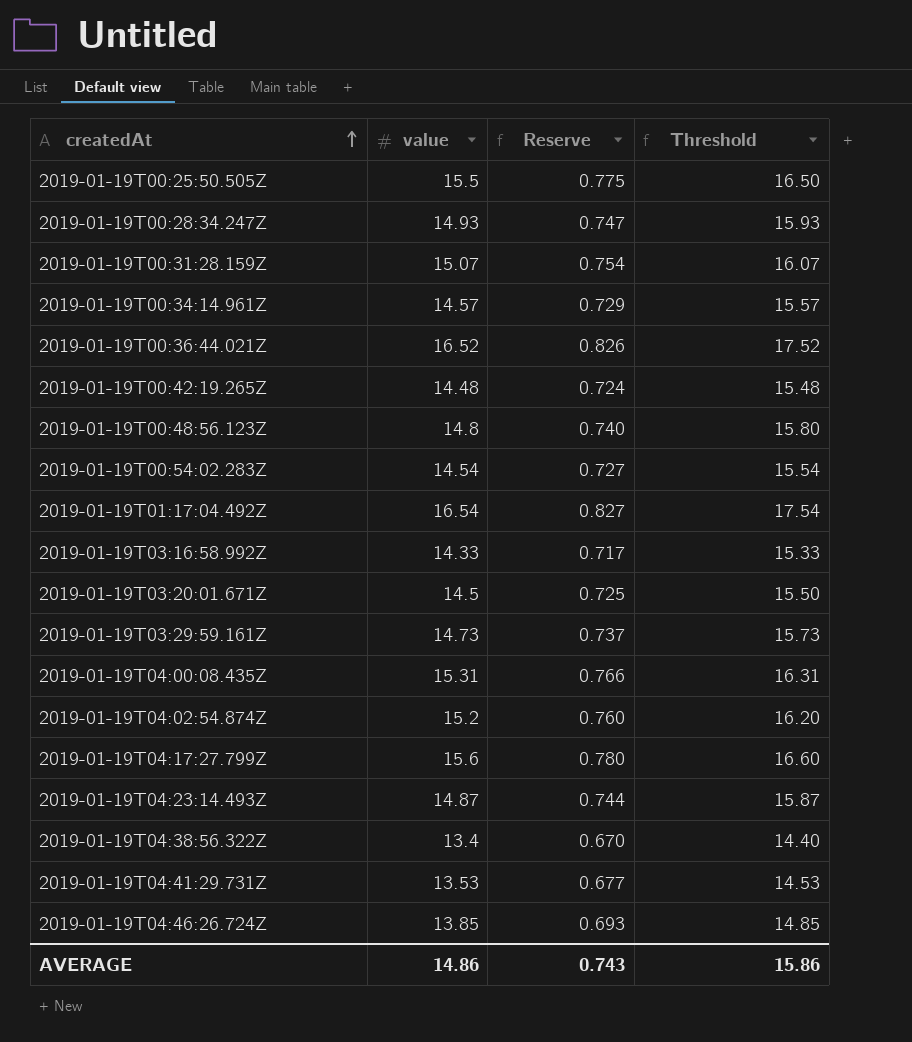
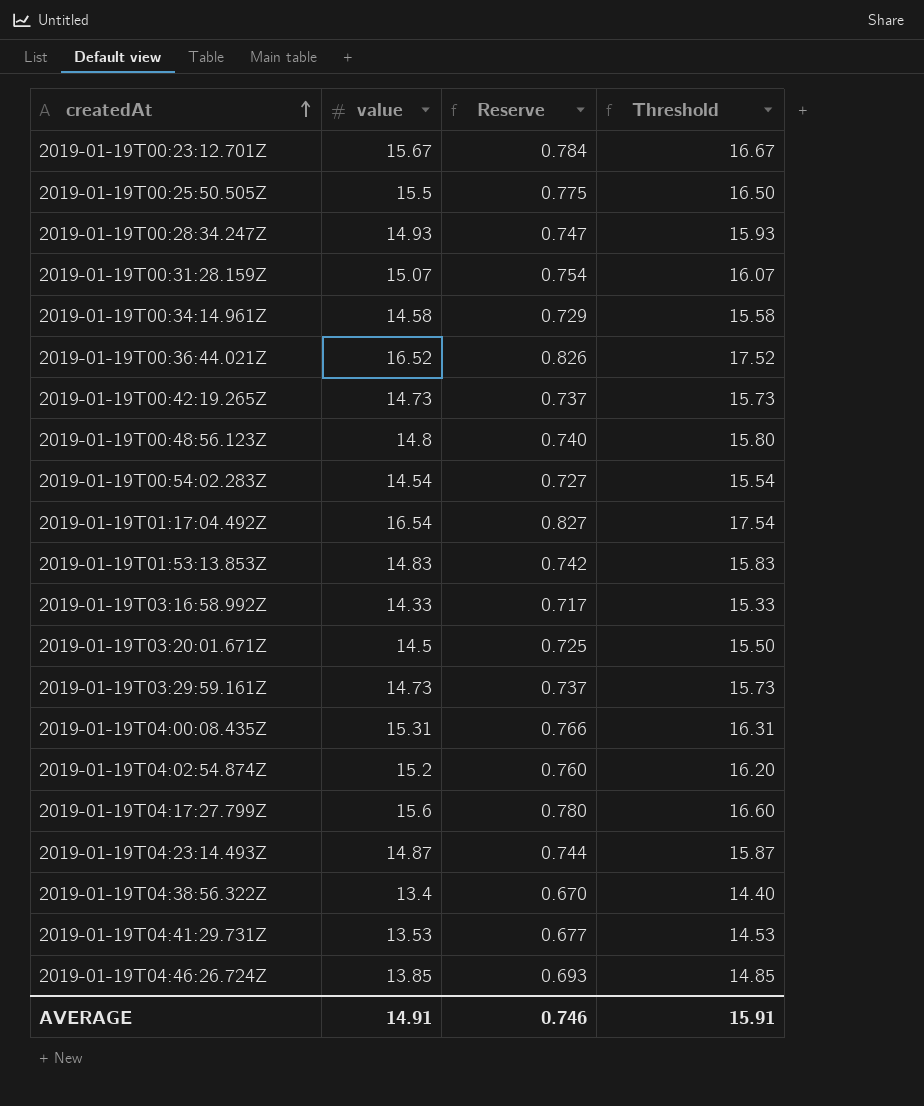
row 2019-01-19T00:23:12.701Z: none -> 15.67 | 0.784 | 16.67
2019-01-19T00:34:14.961Z | value: 14.57 -> 14.58
2019-01-19T00:34:14.961Z | Threshold: 15.57 -> 15.58
2019-01-19T00:42:19.265Z | value: 14.48 -> 14.73
2019-01-19T00:42:19.265Z | Reserve: 0.724 -> 0.737
2019-01-19T00:42:19.265Z | Threshold: 15.48 -> 15.73
row 2019-01-19T01:53:13.853Z: none -> 14.83 | 0.742 | 15.83
AVERAGE | value: 14.86 -> 14.91
AVERAGE | Reserve: 0.743 -> 0.746
AVERAGE | Threshold: 15.86 -> 15.91

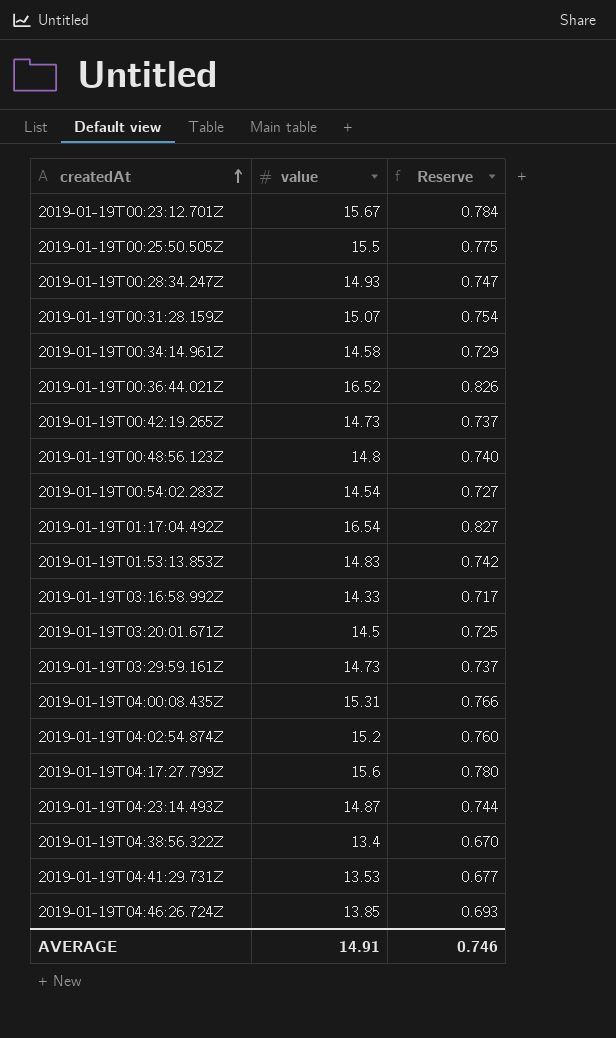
column Threshold | formula: [value] + 1 -> none

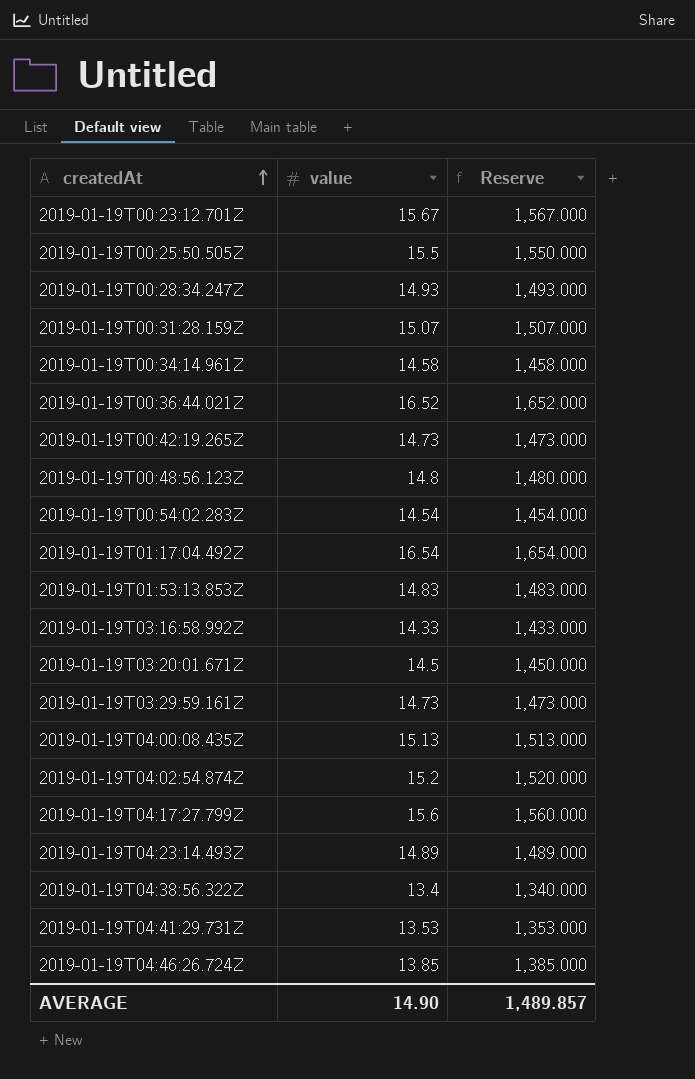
column Reserve | formula: [value] * 0.05 -> [value] * 100
2019-01-19T04:00:08.435Z | value: 15.31 -> 15.13
2019-01-19T04:23:14.493Z | value: 14.87 -> 14.89
AVERAGE | value: 14.91 -> 14.90
AVERAGE | Reserve: 0.746 -> 1,489.857

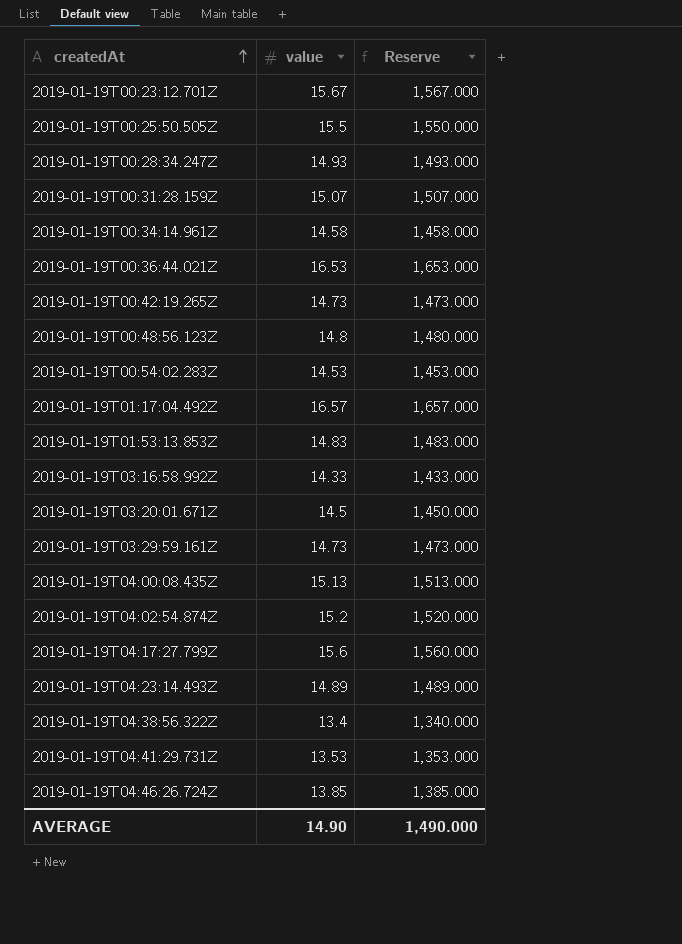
2019-01-19T00:36:44.021Z | value: 16.52 -> 16.53
2019-01-19T00:36:44.021Z | Reserve: 1,652.000 -> 1,653.000
2019-01-19T00:54:02.283Z | value: 14.54 -> 14.53
2019-01-19T00:54:02.283Z | Reserve: 1,454.000 -> 1,453.000
2019-01-19T01:17:04.492Z | value: 16.54 -> 16.57
2019-01-19T01:17:04.492Z | Reserve: 1,654.000 -> 1,657.000
AVERAGE | Reserve: 1,489.857 -> 1,490.000

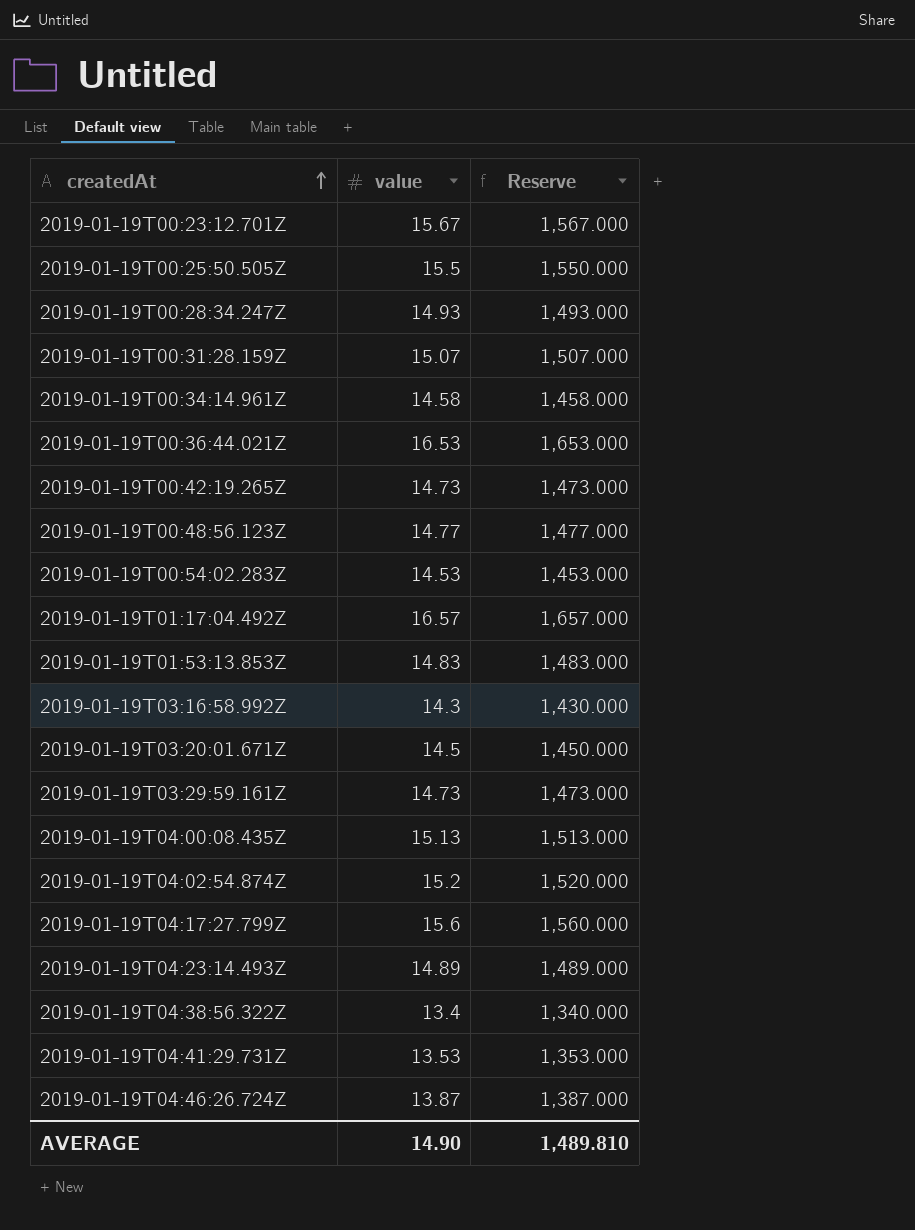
2019-01-19T00:48:56.123Z | value: 14.8 -> 14.77
2019-01-19T00:48:56.123Z | Reserve: 1,480.000 -> 1,477.000
2019-01-19T03:16:58.992Z | value: 14.33 -> 14.3
2019-01-19T03:16:58.992Z | Reserve: 1,433.000 -> 1,430.000
2019-01-19T04:46:26.724Z | value: 13.85 -> 13.87
2019-01-19T04:46:26.724Z | Reserve: 1,385.000 -> 1,387.000
AVERAGE | Reserve: 1,490.000 -> 1,489.810

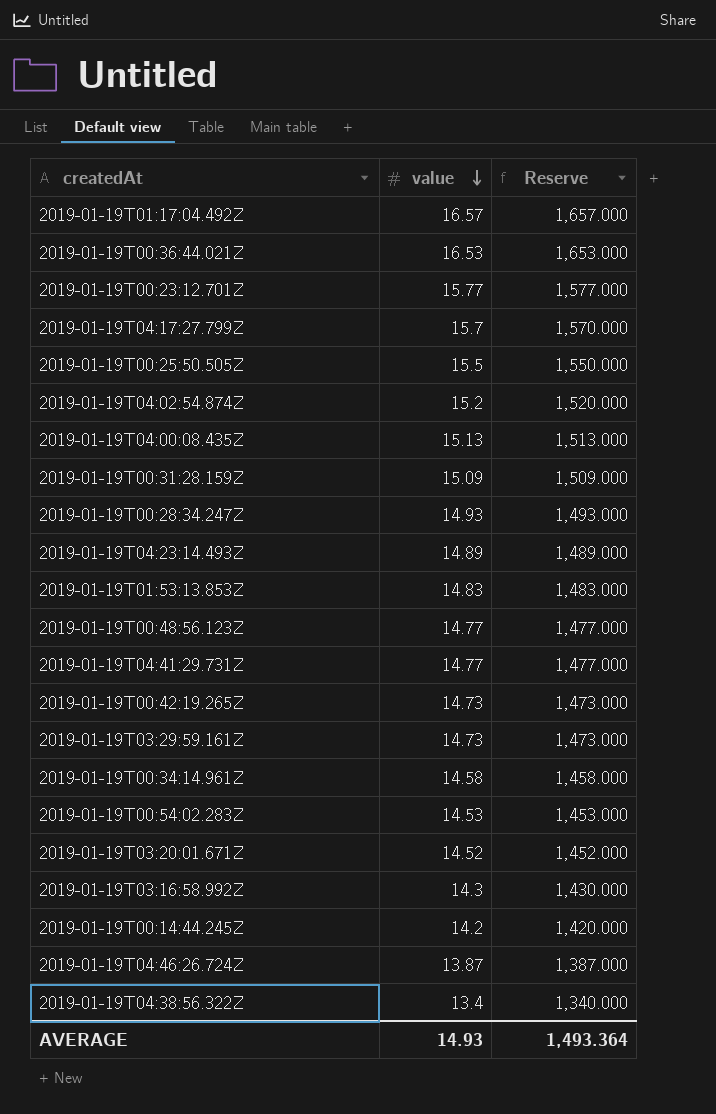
row order: createdAt ascending -> value descending
2019-01-19T00:23:12.701Z | value: 15.67 -> 15.77
2019-01-19T00:23:12.701Z | Reserve: 1,567.000 -> 1,577.000
2019-01-19T04:17:27.799Z | value: 15.6 -> 15.7
2019-01-19T04:17:27.799Z | Reserve: 1,560.000 -> 1,570.000
2019-01-19T00:31:28.159Z | value: 15.07 -> 15.09
2019-01-19T00:31:28.159Z | Reserve: 1,507.000 -> 1,509.000
2019-01-19T04:41:29.731Z | value: 13.53 -> 14.77
2019-01-19T04:41:29.731Z | Reserve: 1,353.000 -> 1,477.000
2019-01-19T03:20:01.671Z | value: 14.5 -> 14.52
2019-01-19T03:20:01.671Z | Reserve: 1,450.000 -> 1,452.000
row 2019-01-19T00:14:44.245Z: none -> 14.2 | 1,420.000
AVERAGE | value: 14.90 -> 14.93
AVERAGE | Reserve: 1,489.810 -> 1,493.364

